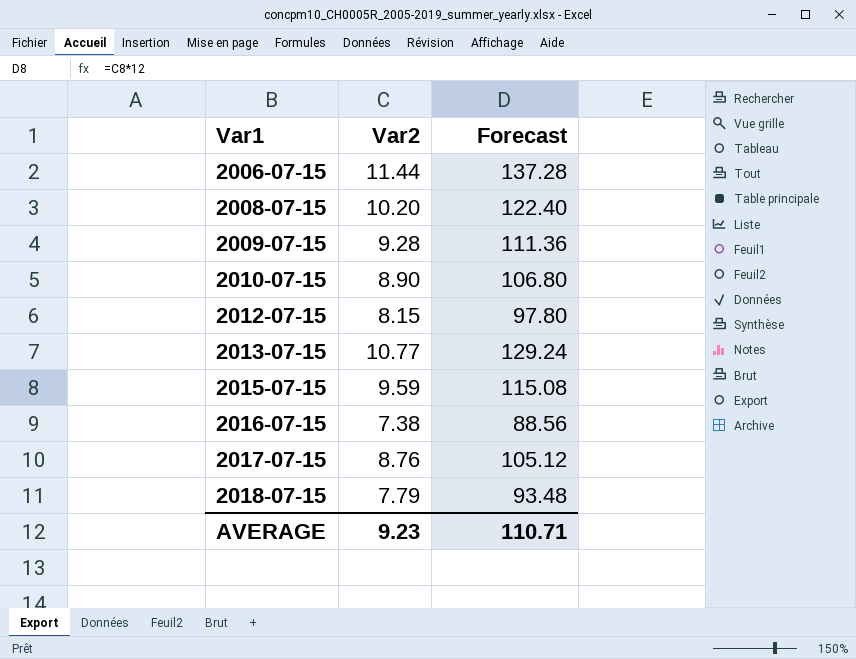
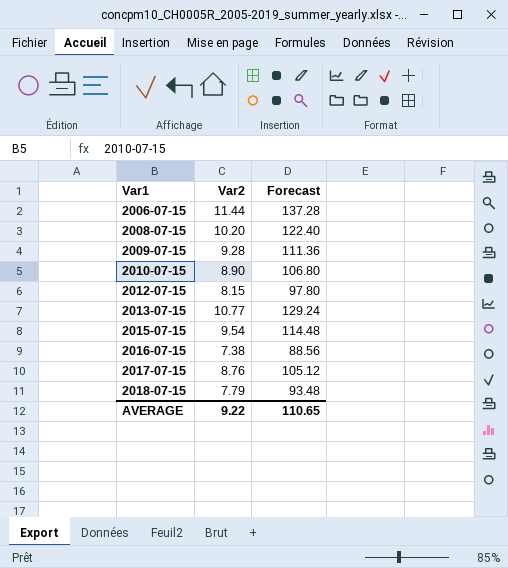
2015-07-15 | Var2: 9.59 -> 9.54
2015-07-15 | Forecast: 115.08 -> 114.48
AVERAGE | Var2: 9.23 -> 9.22
AVERAGE | Forecast: 110.71 -> 110.65

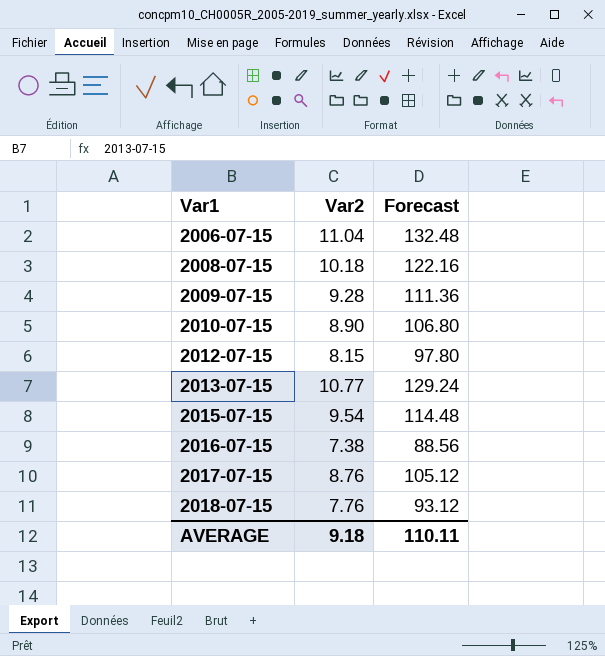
2006-07-15 | Var2: 11.44 -> 11.04
2006-07-15 | Forecast: 137.28 -> 132.48
2008-07-15 | Var2: 10.20 -> 10.18
2008-07-15 | Forecast: 122.40 -> 122.16
2018-07-15 | Var2: 7.79 -> 7.76
2018-07-15 | Forecast: 93.48 -> 93.12
AVERAGE | Var2: 9.22 -> 9.18
AVERAGE | Forecast: 110.65 -> 110.11

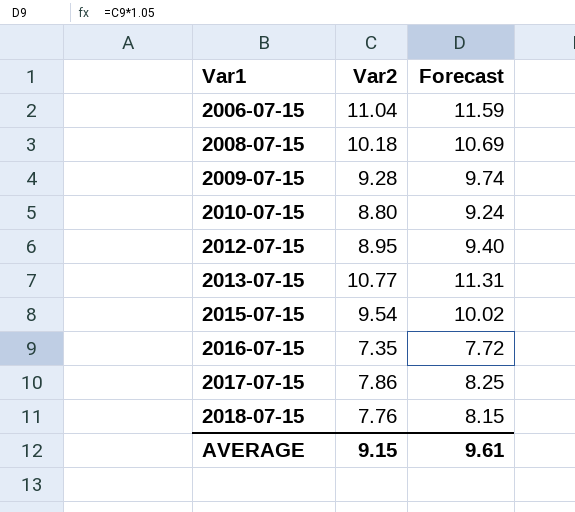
column Forecast | formula: [Var2] * 12 -> [Var2] * 1.05
2010-07-15 | Var2: 8.90 -> 8.80
2012-07-15 | Var2: 8.15 -> 8.95
2016-07-15 | Var2: 7.38 -> 7.35
2017-07-15 | Var2: 8.76 -> 7.86
AVERAGE | Var2: 9.18 -> 9.15
AVERAGE | Forecast: 110.11 -> 9.61

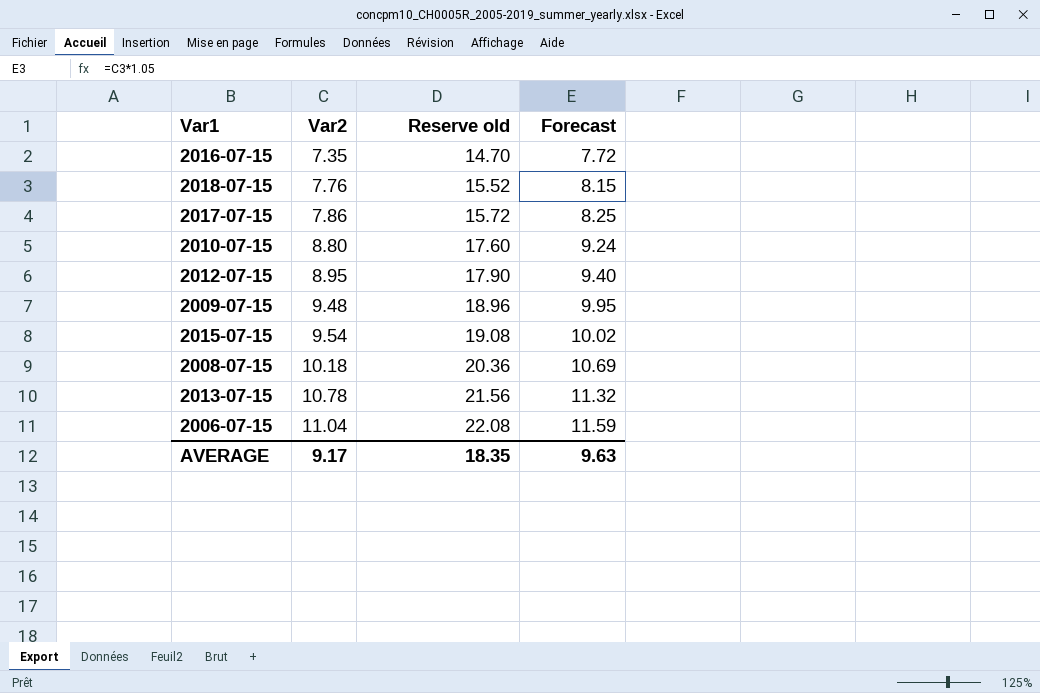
row order: Var1 ascending -> Var2 ascending
column Reserve old | formula: none -> [Var2] * 2
2009-07-15 | Var2: 9.28 -> 9.48
2009-07-15 | Forecast: 9.74 -> 9.95
2013-07-15 | Var2: 10.77 -> 10.78
2013-07-15 | Forecast: 11.31 -> 11.32
AVERAGE | Var2: 9.15 -> 9.17
AVERAGE | Forecast: 9.61 -> 9.63

